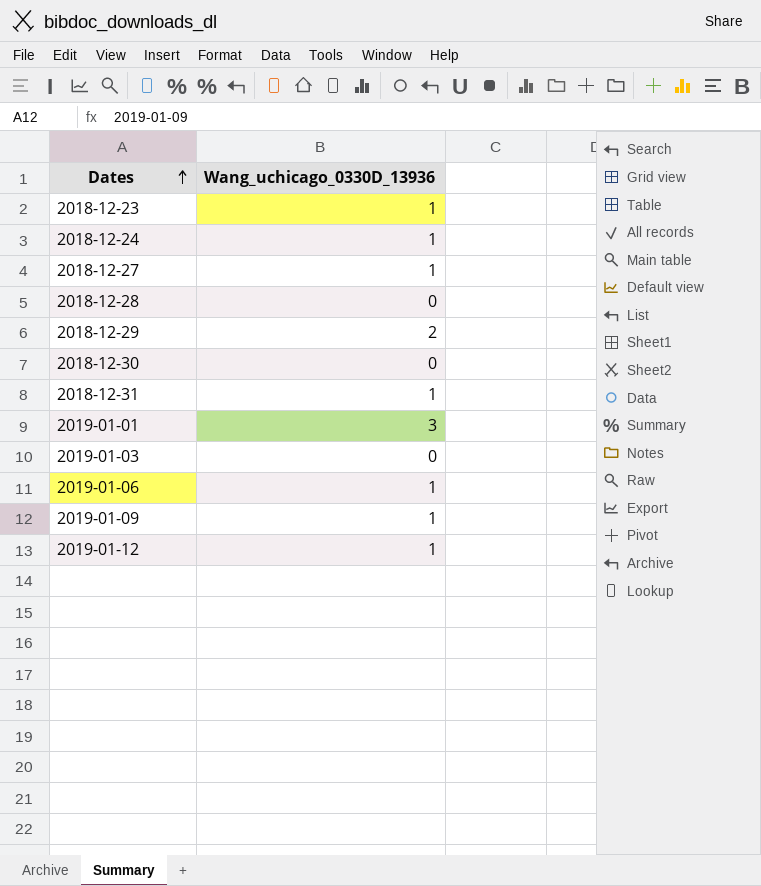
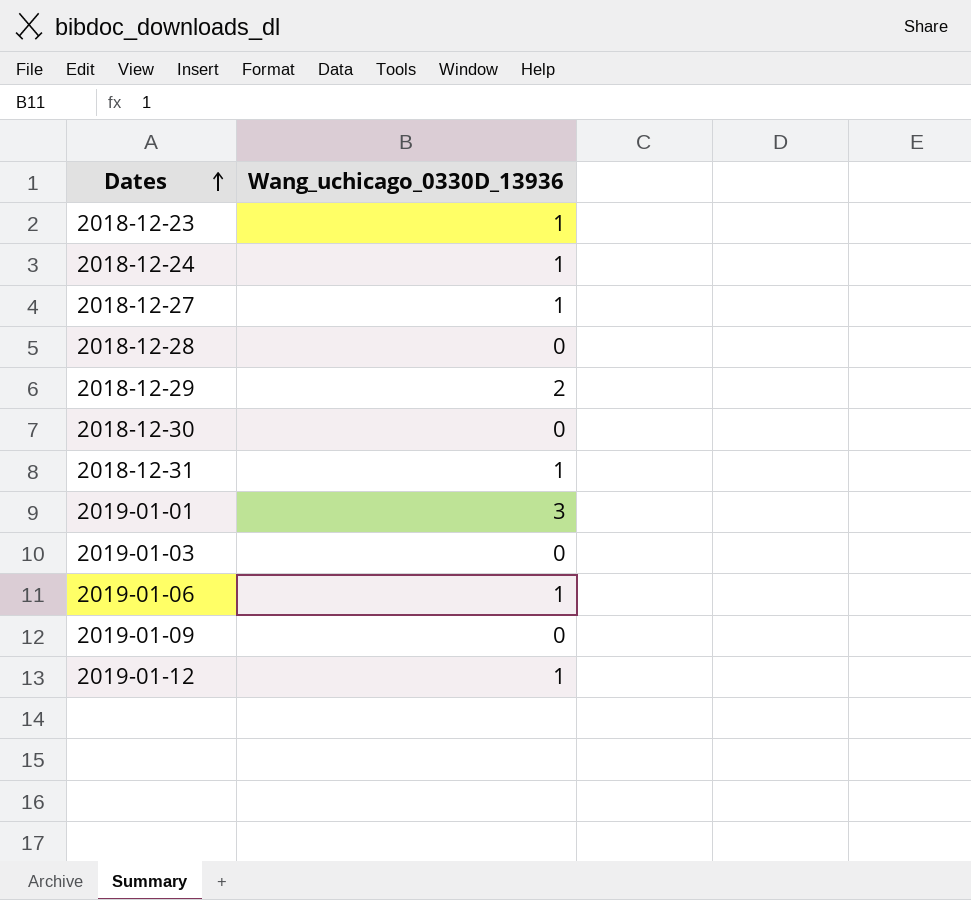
2019-01-09 | Wang_uchicago_0330D_13936: 1 -> 0

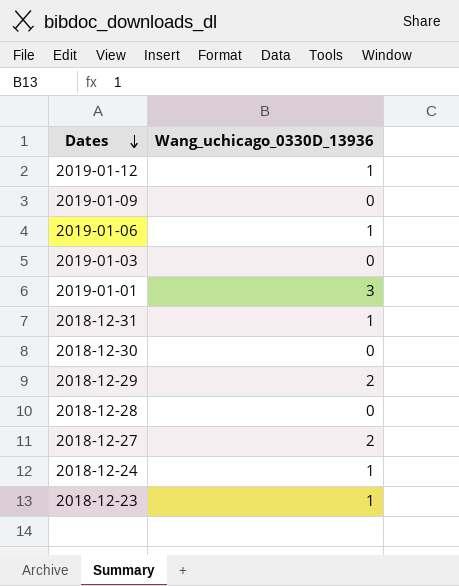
row order: Dates ascending -> Dates descending
2018-12-27 | Wang_uchicago_0330D_13936: 1 -> 2

